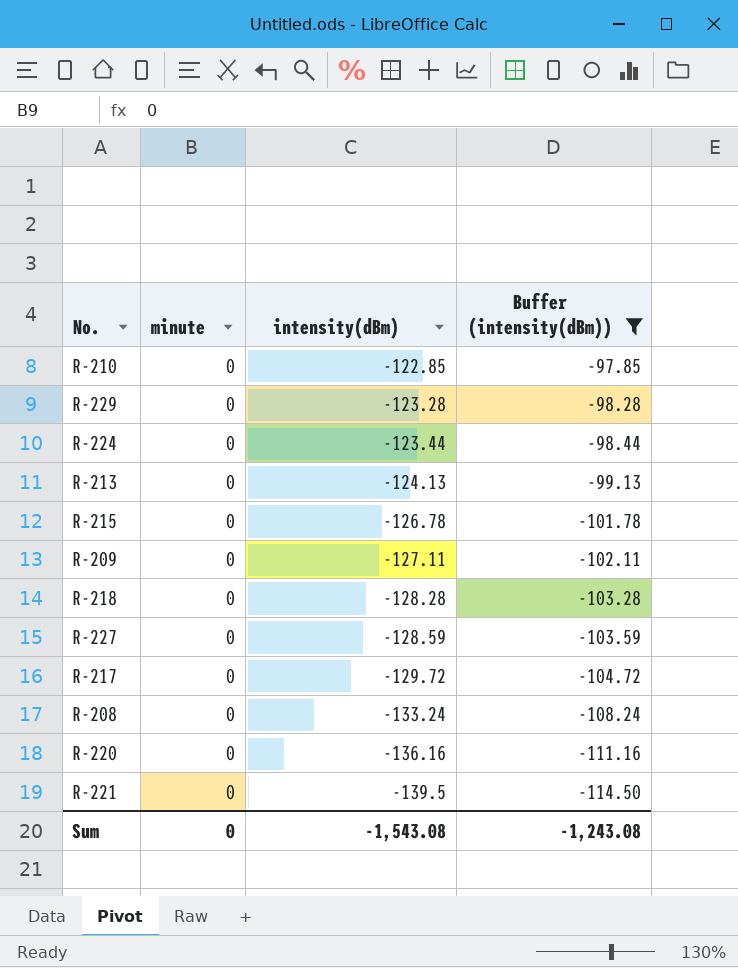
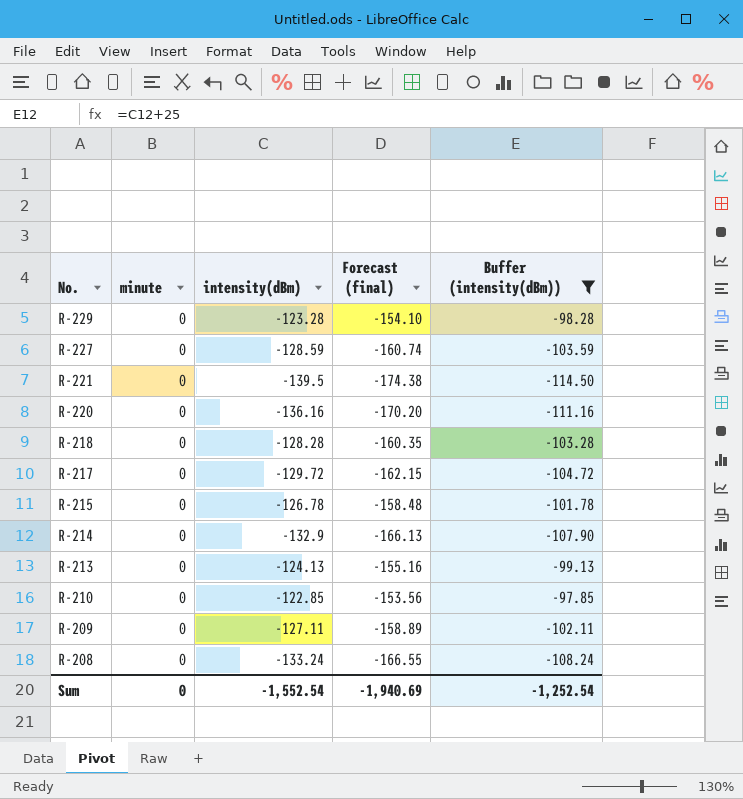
row order: intensity(dBm) descending -> No. descending
column Forecast (final) | formula: none -> [intensity(dBm)] * 1.25
row R-224: 0 | -123.44 | -98.44 -> none
row R-214: none -> 0 | -132.9 | -166.13 | -107.90
Sum | intensity(dBm): -1,543.08 -> -1,552.54
Sum | Buffer (intensity(dBm)): -1,243.08 -> -1,252.54

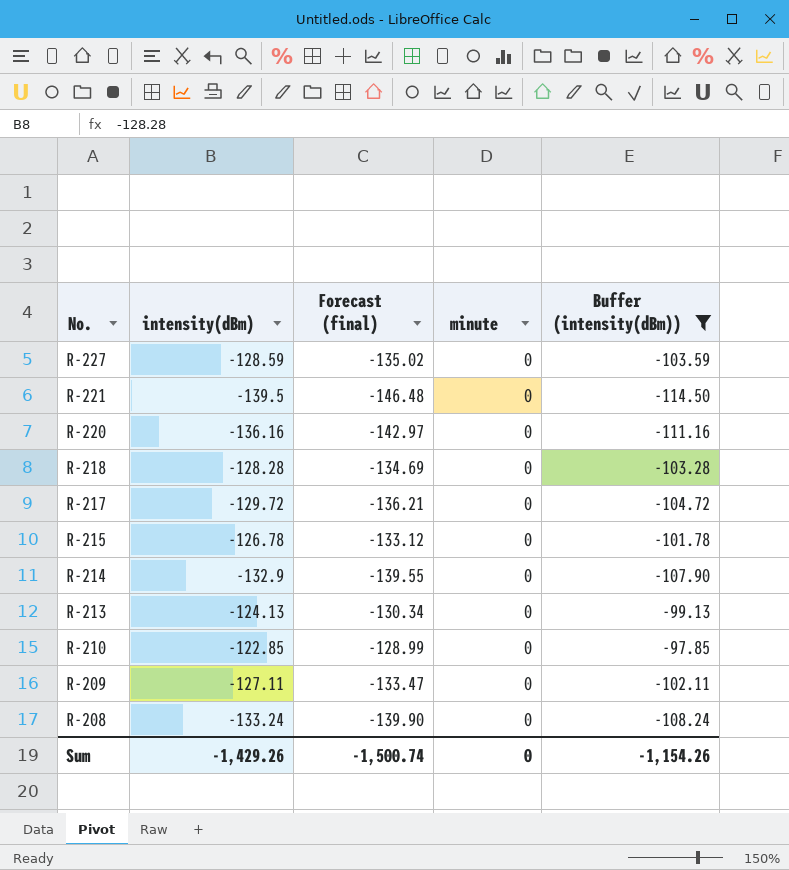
column Forecast (final) | formula: [intensity(dBm)] * 1.25 -> [intensity(dBm)] * 1.05
column minute | position: 2 -> 4
row R-229: 0 | -123.28 | -154.10 | -98.28 -> none
Sum | intensity(dBm): -1,552.54 -> -1,429.26
Sum | Forecast (final): -1,940.69 -> -1,500.74
Sum | Buffer (intensity(dBm)): -1,252.54 -> -1,154.26

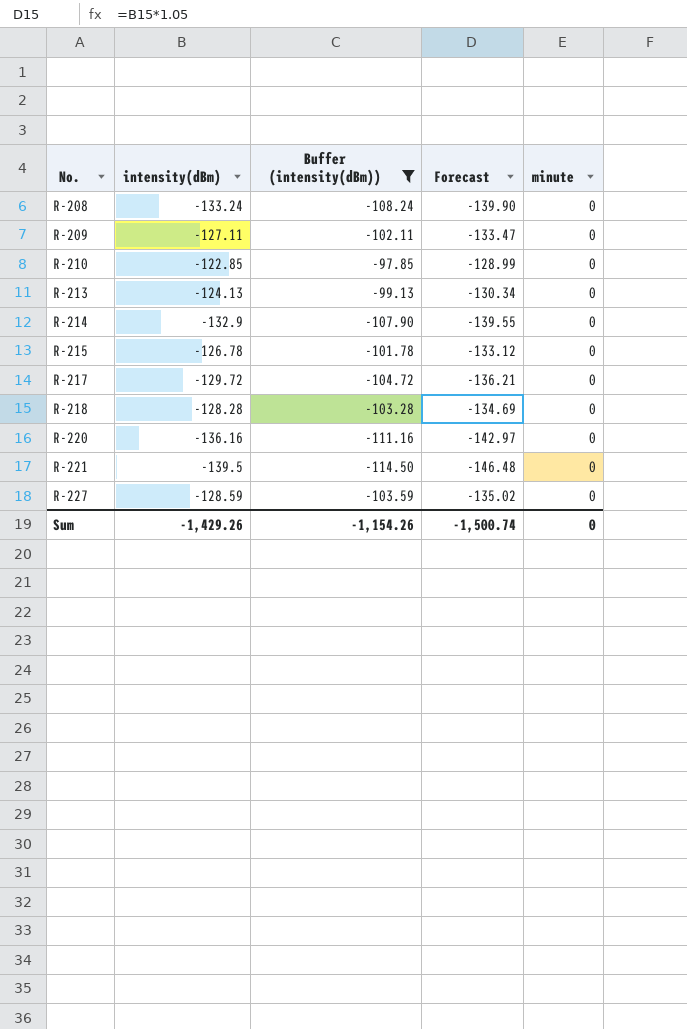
row order: No. descending -> No. ascending
column Buffer (intensity(dBm)) | position: 5 -> 3
column name: Forecast (final) -> Forecast

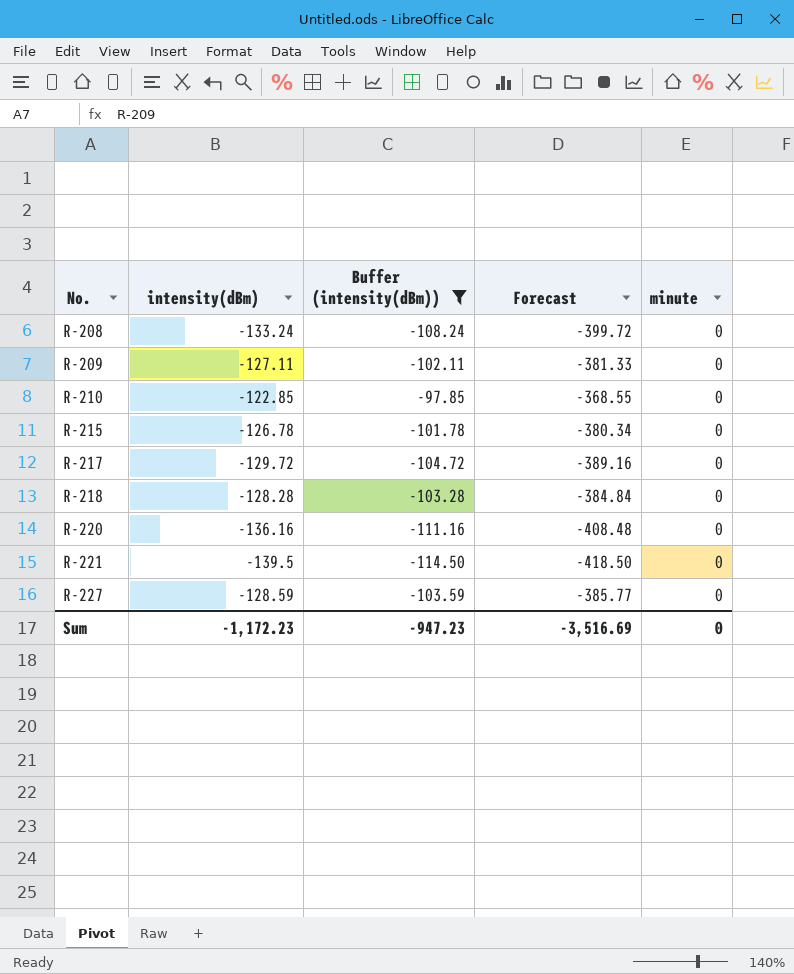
column Forecast | formula: [intensity(dBm)] * 1.05 -> [intensity(dBm)] * 3
row R-213: -124.13 | -99.13 | -130.34 | 0 -> none
row R-214: -132.9 | -107.90 | -139.55 | 0 -> none
Sum | intensity(dBm): -1,429.26 -> -1,172.23
Sum | Buffer (intensity(dBm)): -1,154.26 -> -947.23
Sum | Forecast: -1,500.74 -> -3,516.69

